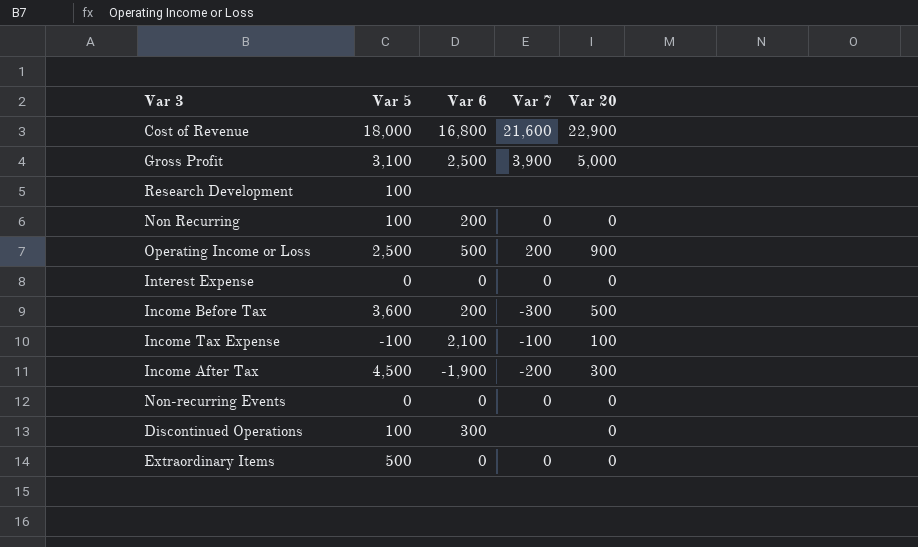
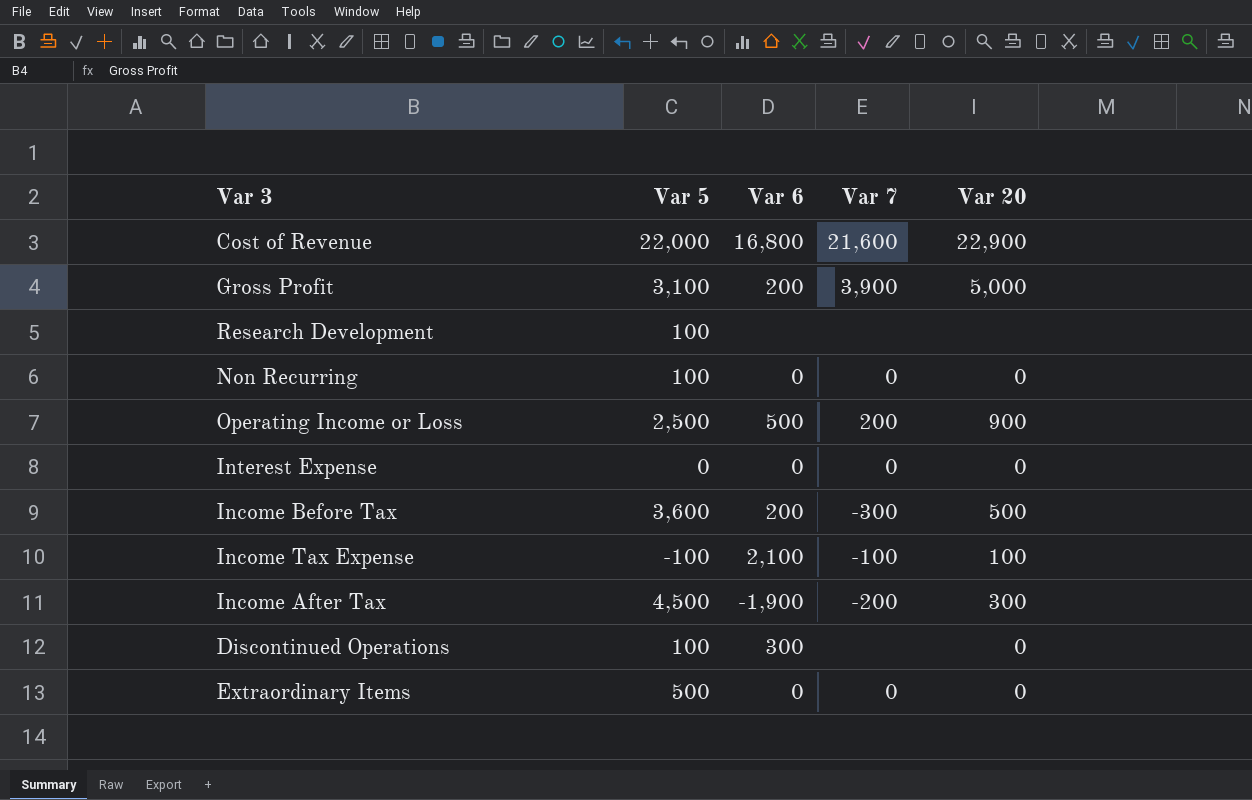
row Non-recurring Events: 0 | 0 | 0 | 0 -> none
Cost of Revenue | Var 5: 18,000 -> 22,000
Gross Profit | Var 6: 2,500 -> 200
Non Recurring | Var 6: 200 -> 0

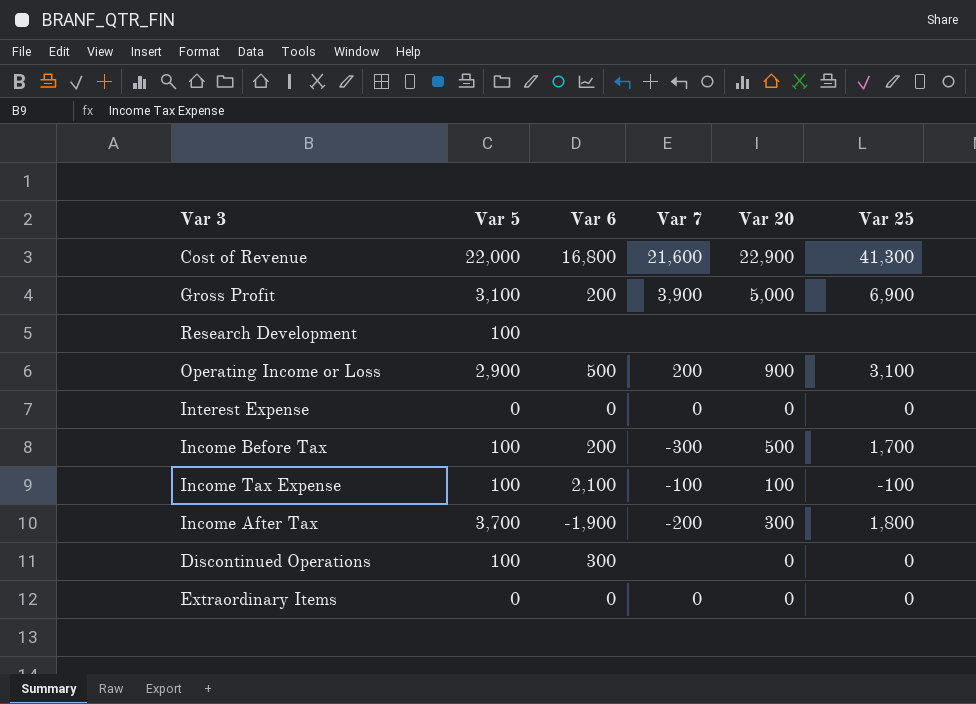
column Var 25 | position: none -> 6
row Non Recurring: 100 | 0 | 0 | 0 -> none
Operating Income or Loss | Var 5: 2,500 -> 2,900
Income Before Tax | Var 5: 3,600 -> 100
Income Tax Expense | Var 5: -100 -> 100
Income After Tax | Var 5: 4,500 -> 3,700
Extraordinary Items | Var 5: 500 -> 0

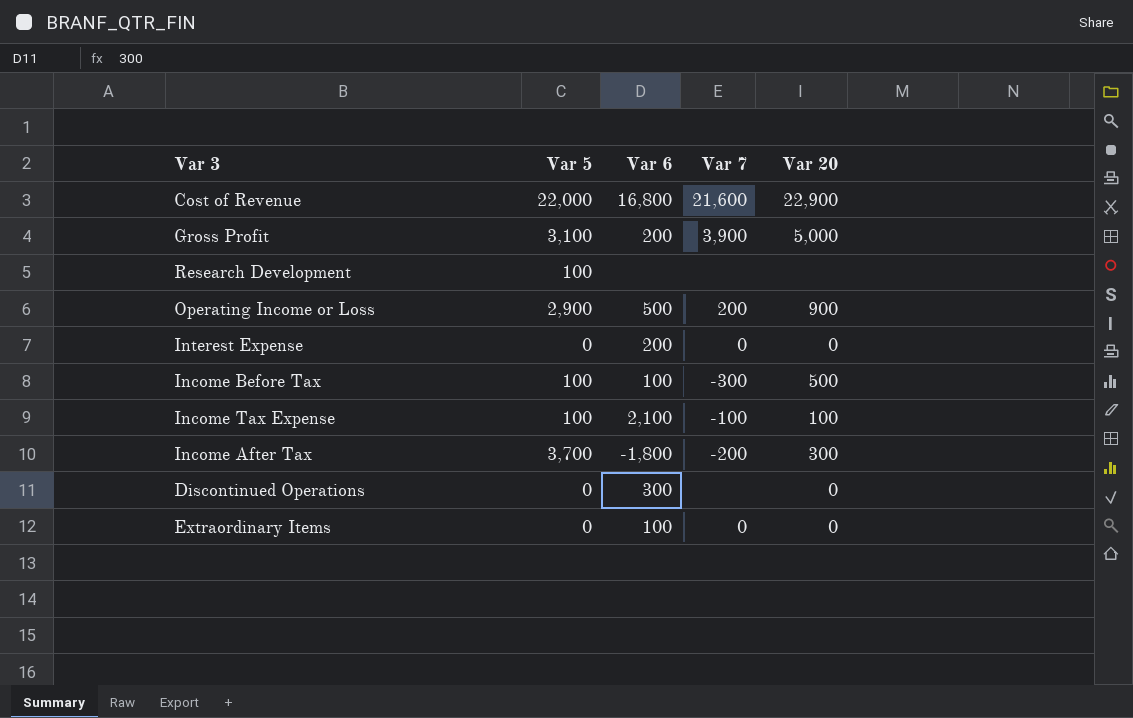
column Var 25 | position: 6 -> none
Interest Expense | Var 6: 0 -> 200
Income Before Tax | Var 6: 200 -> 100
Income After Tax | Var 6: -1,900 -> -1,800
Discontinued Operations | Var 5: 100 -> 0
Extraordinary Items | Var 6: 0 -> 100

